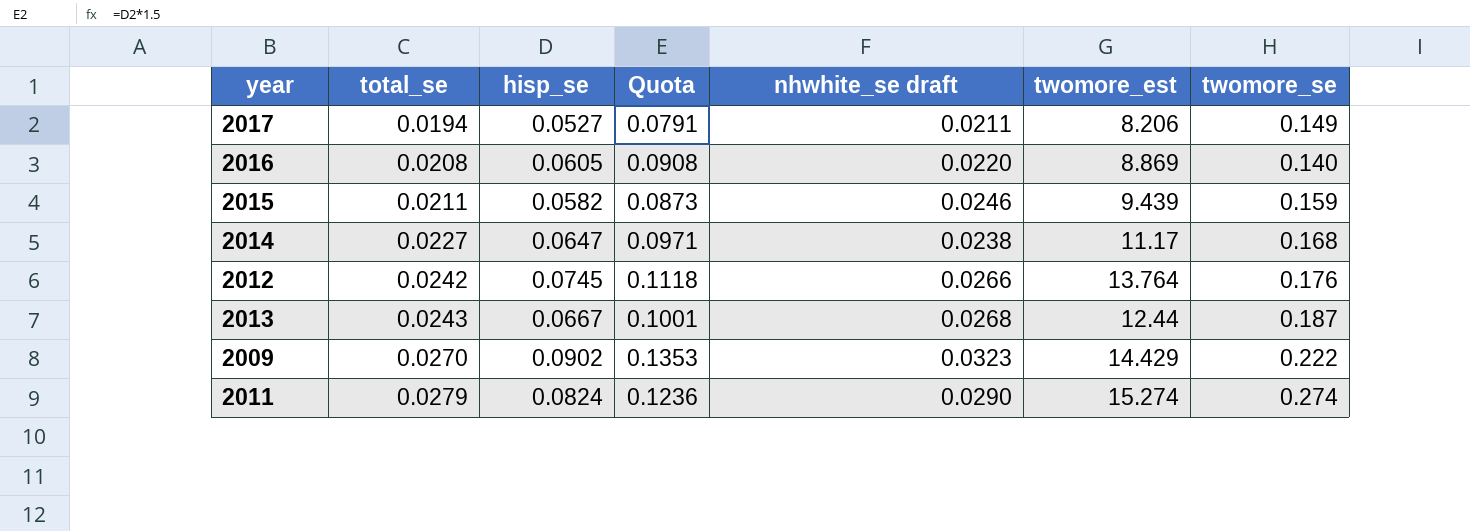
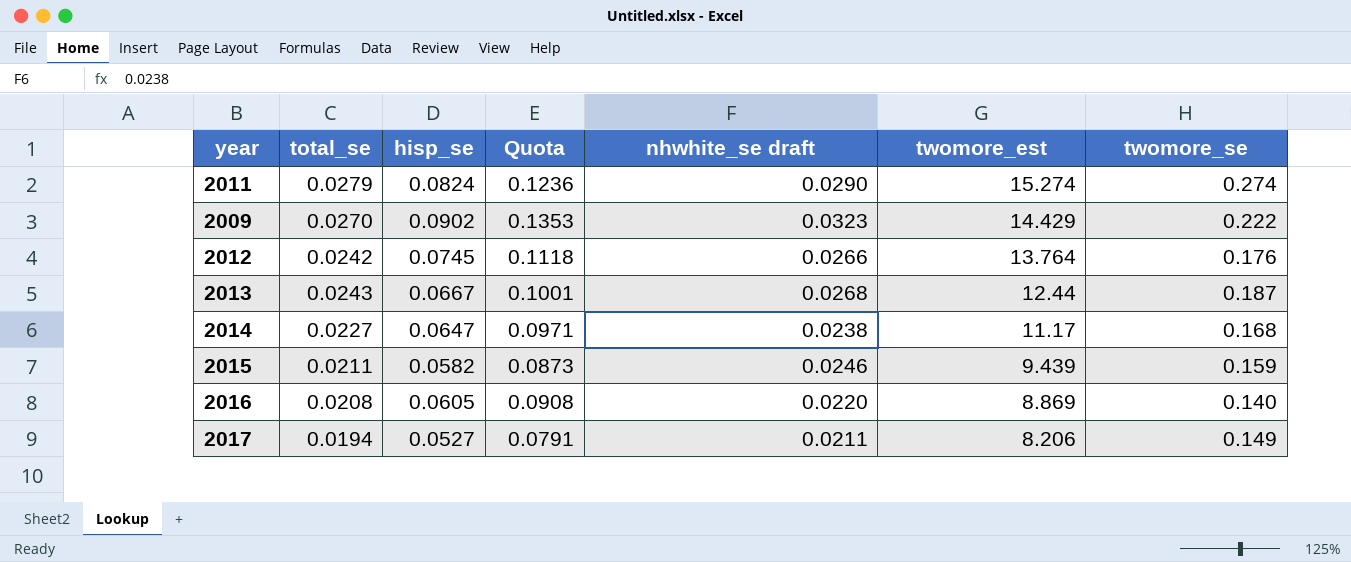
row order: total_se ascending -> twomore_est descending

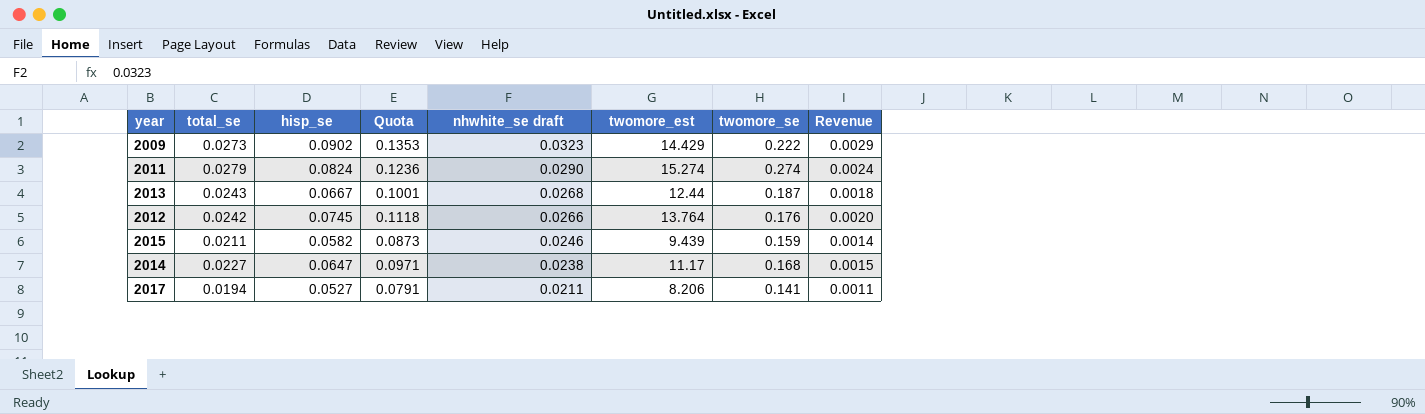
row order: twomore_est descending -> nhwhite_se draft descending
column Revenue | formula: none -> [hisp_se] * [nhwhite_se draft]
row 2016: 0.0208 | 0.0605 | 0.0908 | 0.0220 | 8.869 | 0.140 -> none
2009 | total_se: 0.0270 -> 0.0273
2017 | twomore_se: 0.149 -> 0.141

